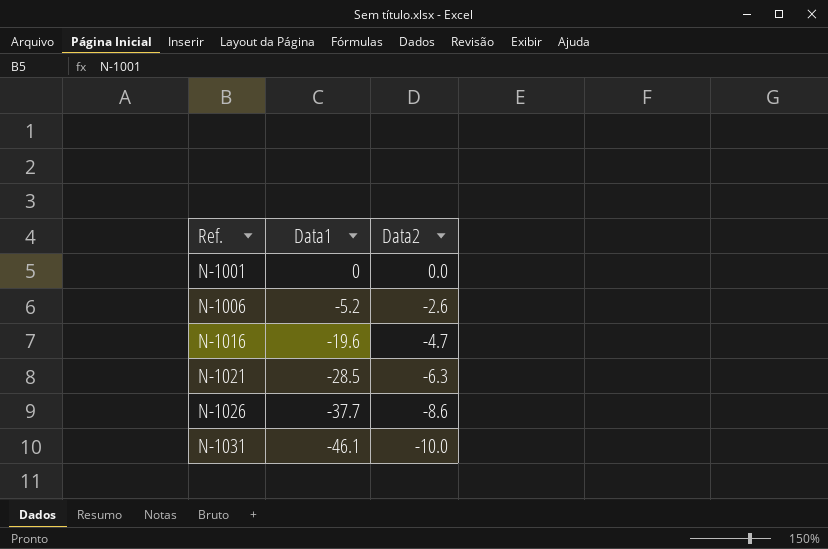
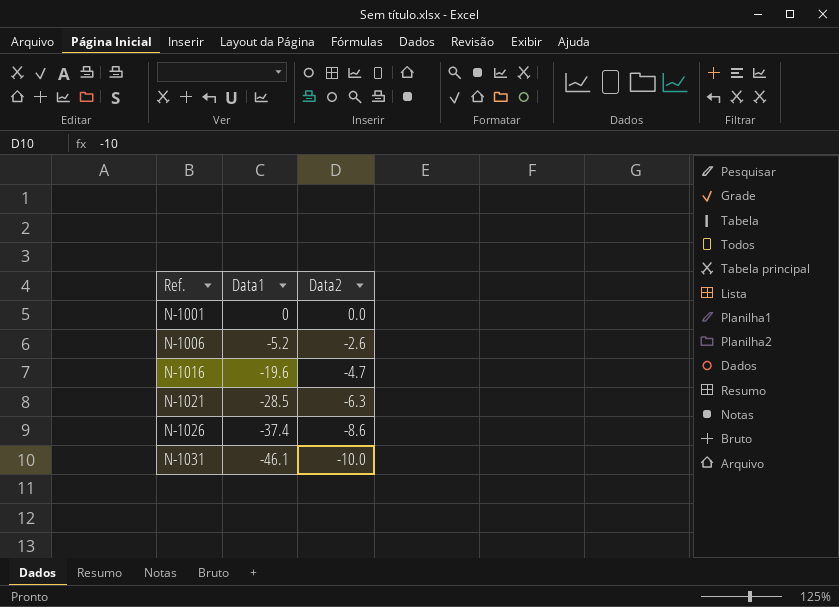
N-1026 | Data1: -37.7 -> -37.4

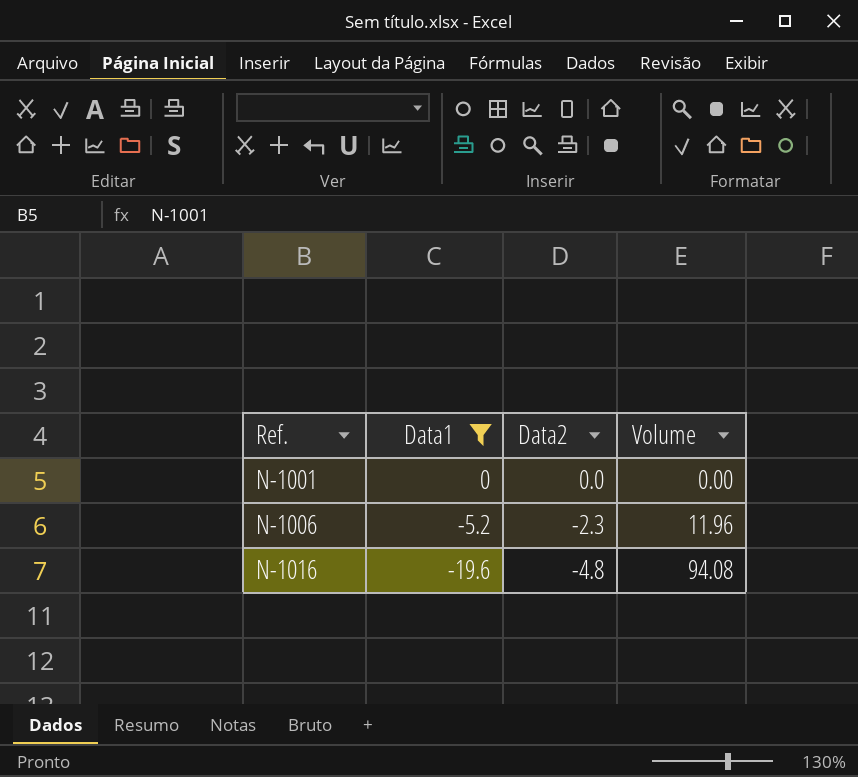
filter: none -> Data1 >= -19.6
column Volume | formula: none -> [Data1] * [Data2]
N-1006 | Data2: -2.6 -> -2.3
N-1016 | Data2: -4.7 -> -4.8

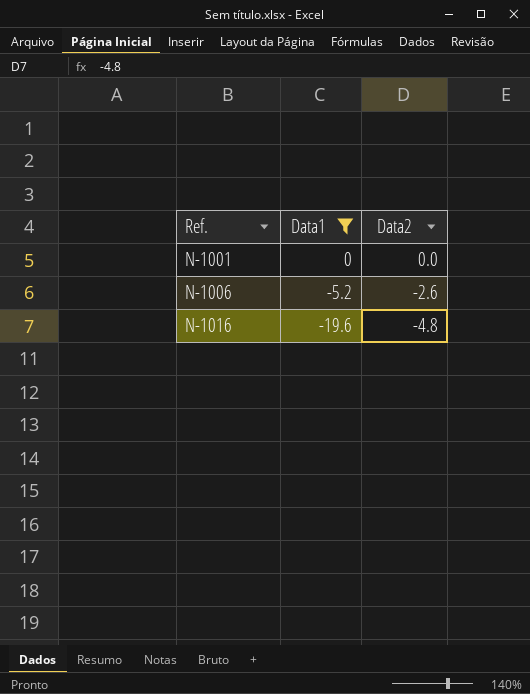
column Volume | formula: [Data1] * [Data2] -> none
N-1006 | Data2: -2.3 -> -2.6

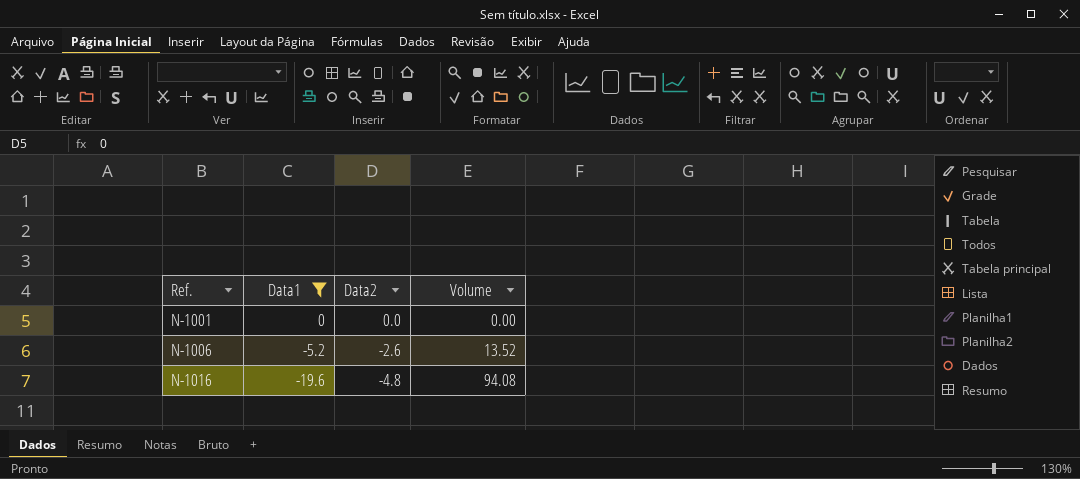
column Volume | formula: none -> [Data1] * [Data2]

